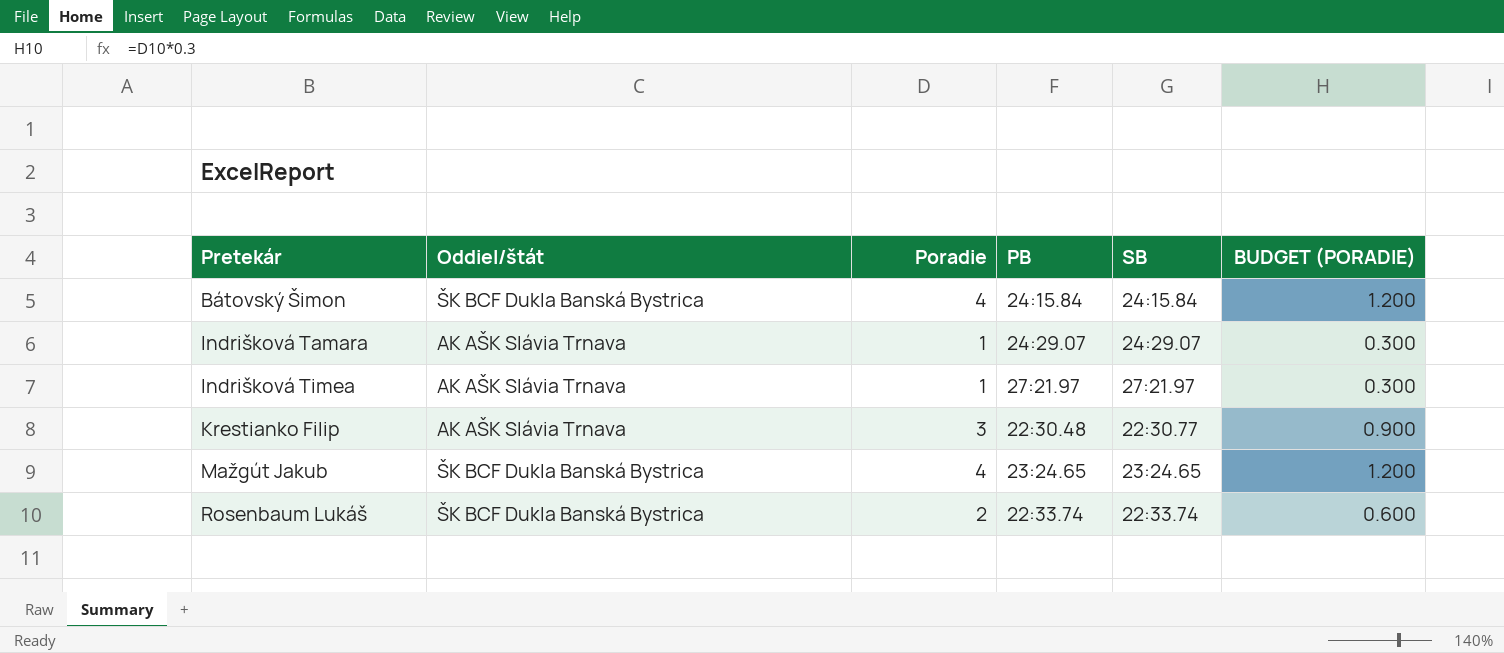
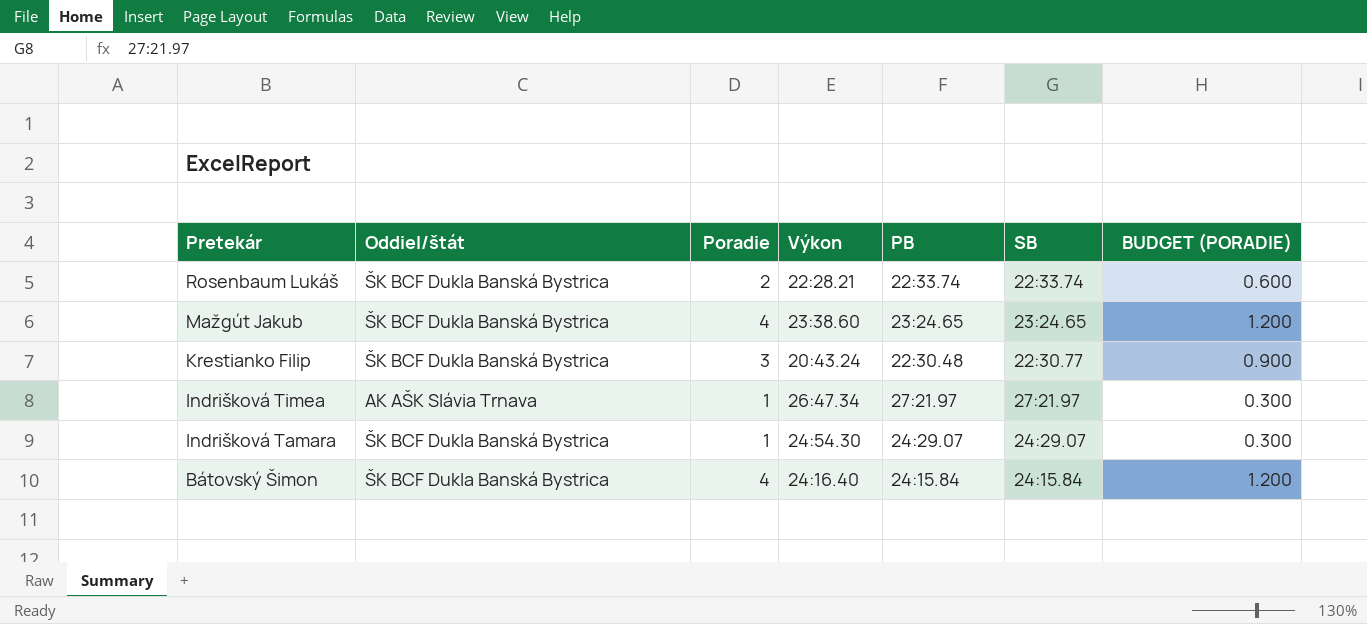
row order: Pretekár ascending -> Pretekár descending
column Výkon | position: none -> 4
Krestianko Filip | Oddiel/štát: AK AŠK Slávia Trnava -> ŠK BCF Dukla Banská Bystrica
Indrišková Tamara | Oddiel/štát: AK AŠK Slávia Trnava -> ŠK BCF Dukla Banská Bystrica

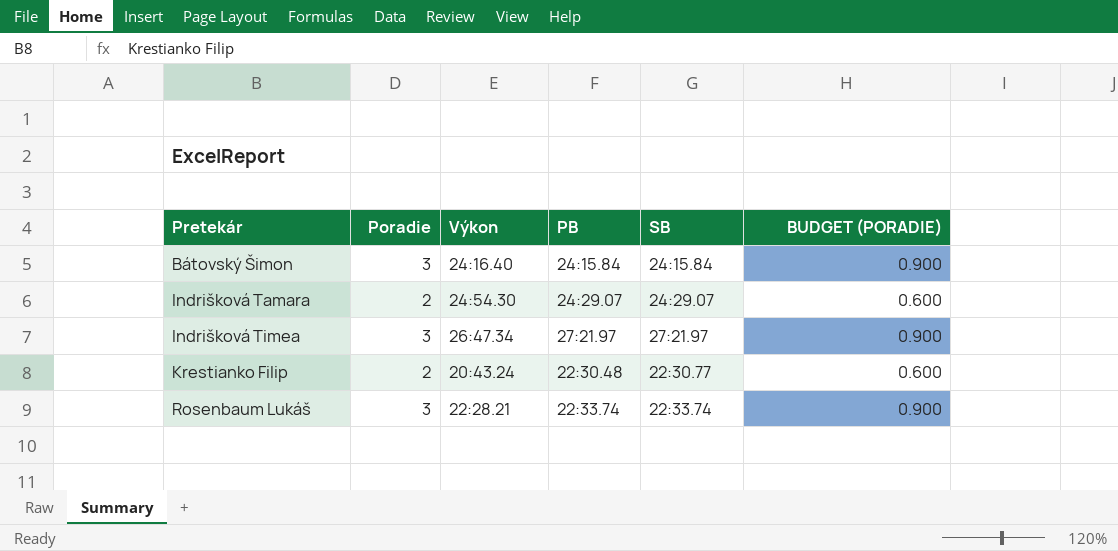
row order: Pretekár descending -> Pretekár ascending
column Oddiel/štát | position: 2 -> none
row Mažgút Jakub: ŠK BCF Dukla Banská Bystrica | 4 | 23:38.60 | 23:24.65 | 23:24.65 | 1.200 -> none
Bátovský Šimon | Poradie: 4 -> 3
Bátovský Šimon | BUDGET (PORADIE): 1.200 -> 0.900
Indrišková Tamara | Poradie: 1 -> 2
Indrišková Tamara | BUDGET (PORADIE): 0.300 -> 0.600
Indrišková Timea | Poradie: 1 -> 3
Indrišková Timea | BUDGET (PORADIE): 0.300 -> 0.900
Krestianko Filip | Poradie: 3 -> 2
Krestianko Filip | BUDGET (PORADIE): 0.900 -> 0.600
Rosenbaum Lukáš | Poradie: 2 -> 3
Rosenbaum Lukáš | BUDGET (PORADIE): 0.600 -> 0.900

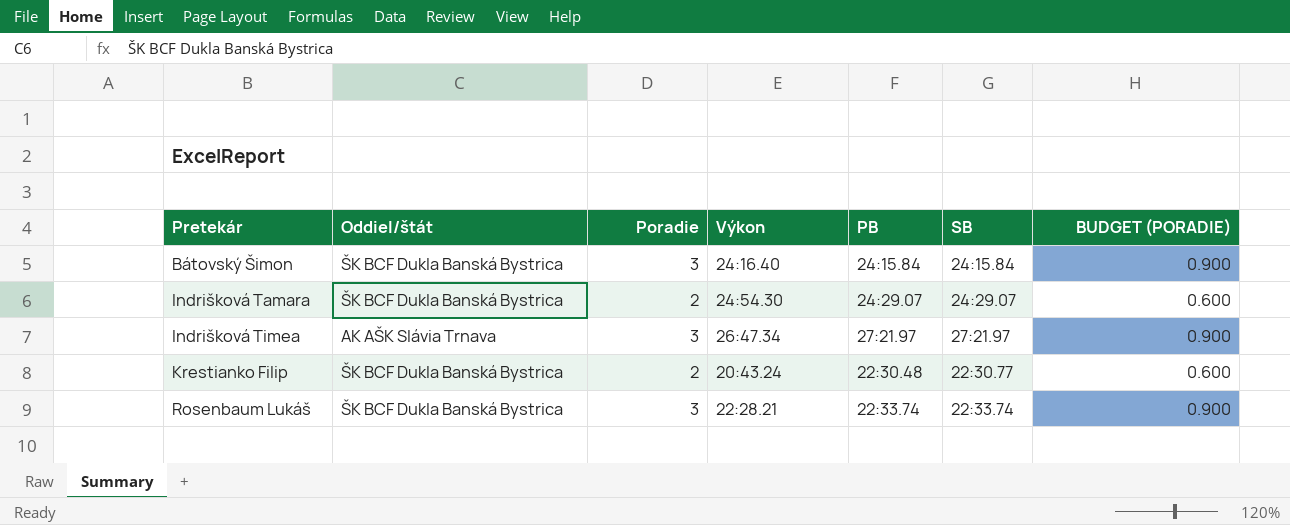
column Oddiel/štát | position: none -> 2

